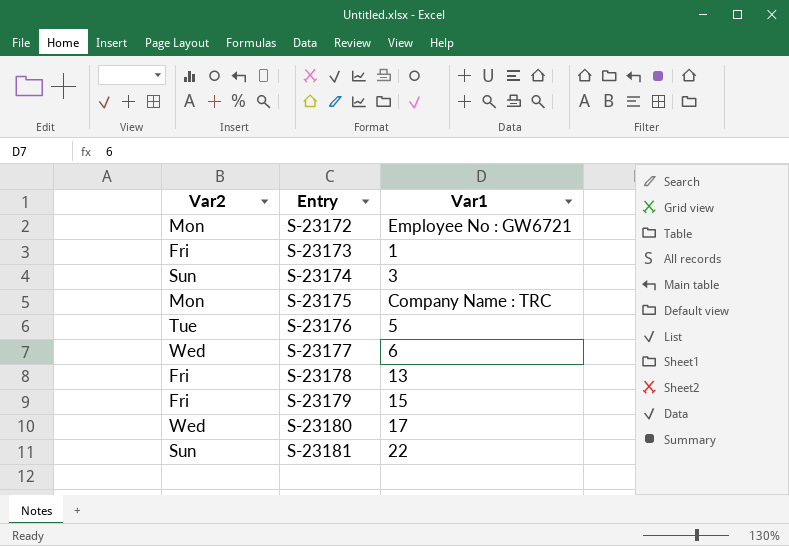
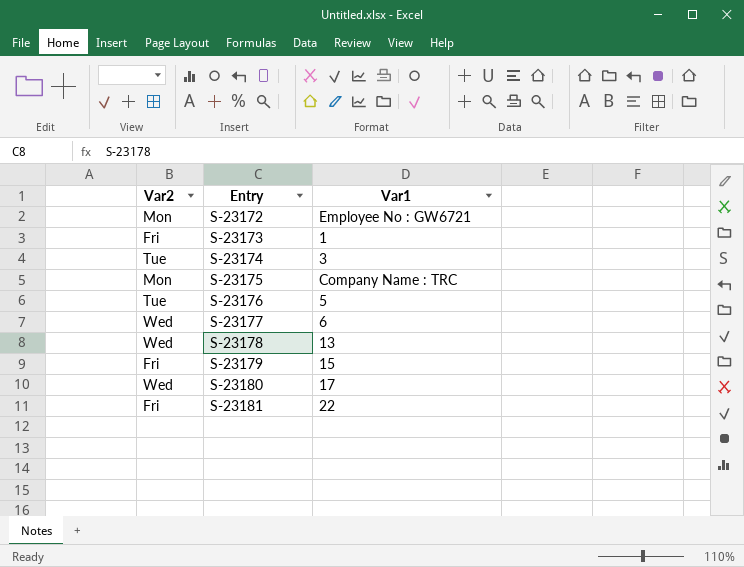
S-23174 | Var2: Sun -> Tue
S-23178 | Var2: Fri -> Wed
S-23181 | Var2: Sun -> Fri

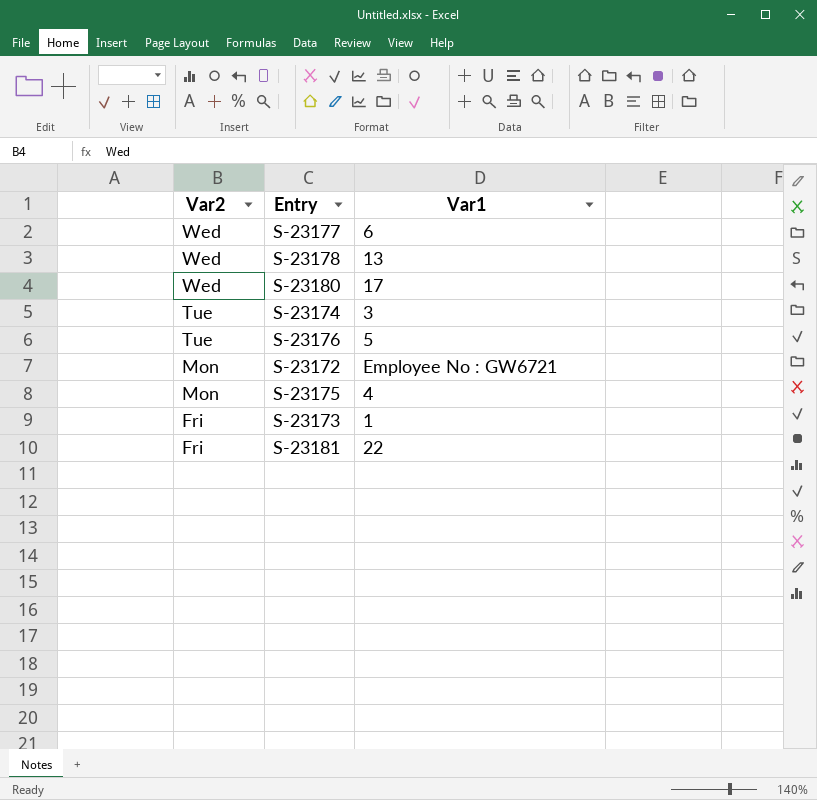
row order: Entry ascending -> Var2 descending
row S-23179: Fri | 15 -> none
S-23175 | Var1: Company Name : TRC -> 4

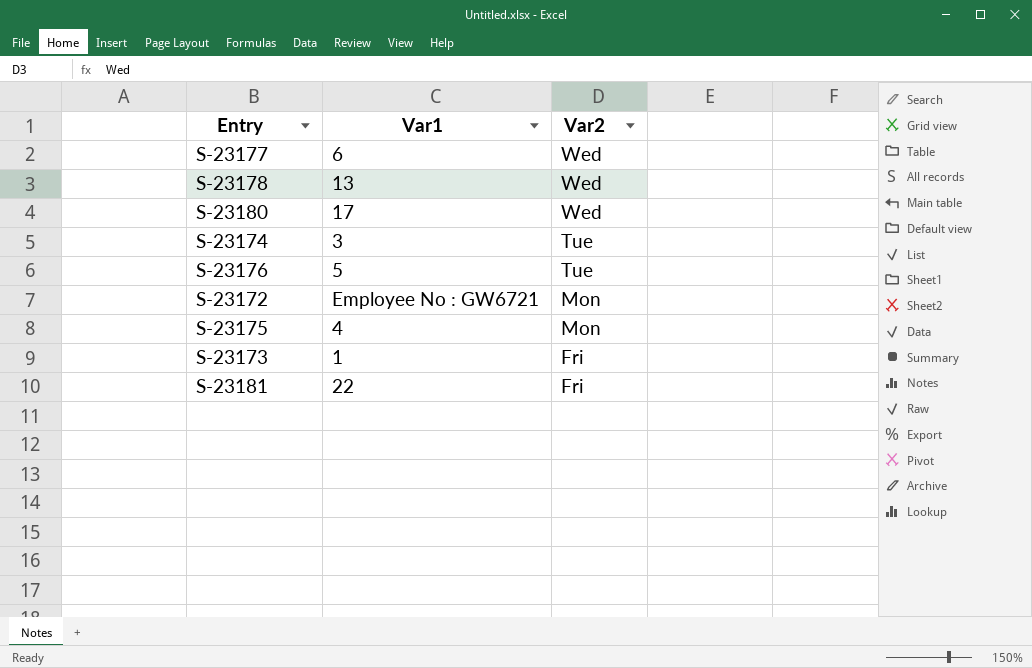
column Var2 | position: 1 -> 3

